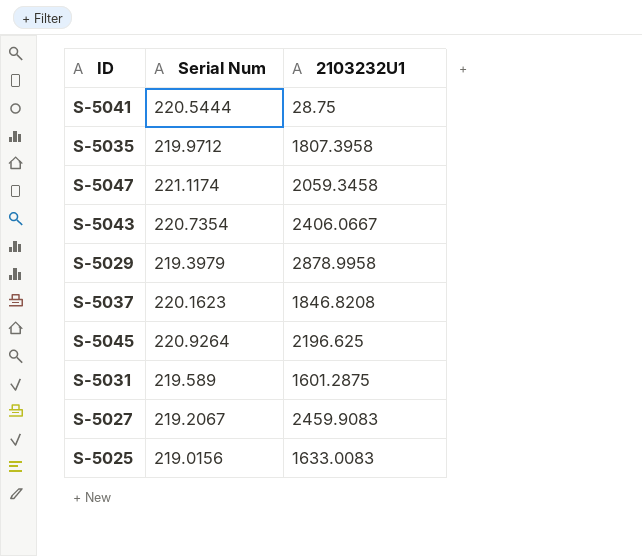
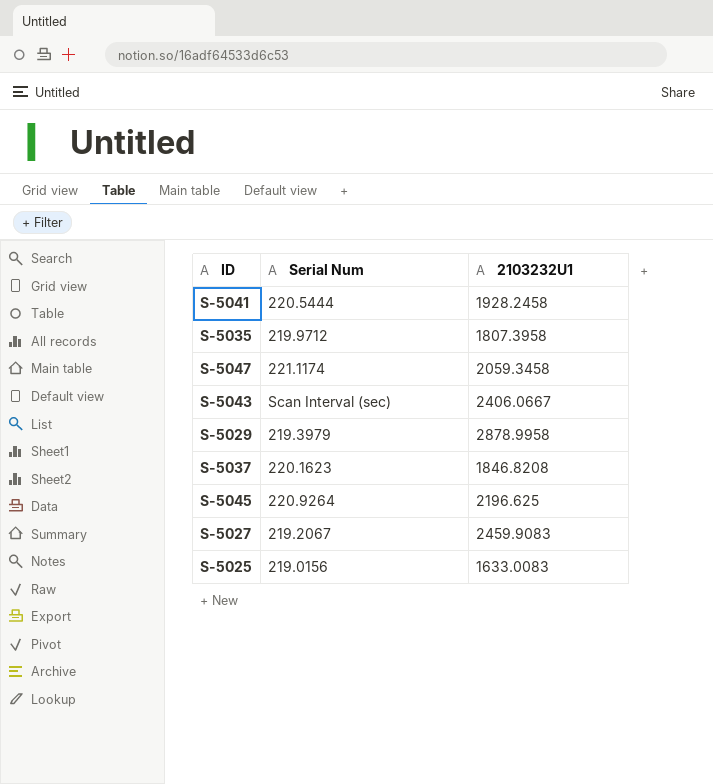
row S-5031: 219.589 | 1601.2875 -> none
S-5041 | 2103232U1: 28.75 -> 1928.2458
S-5043 | Serial Num: 220.7354 -> Scan Interval (sec)

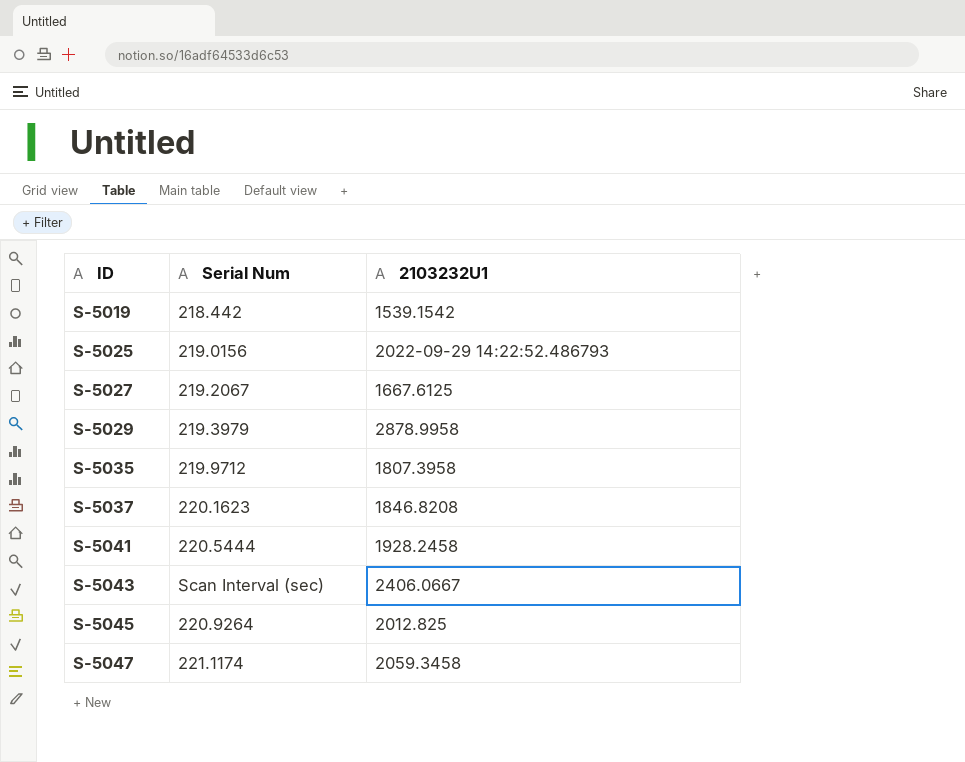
row order: none -> ID ascending
row S-5019: none -> 218.442 | 1539.1542
S-5025 | 2103232U1: 1633.0083 -> 2022-09-29 14:22:52.486793
S-5027 | 2103232U1: 2459.9083 -> 1667.6125
S-5045 | 2103232U1: 2196.625 -> 2012.825

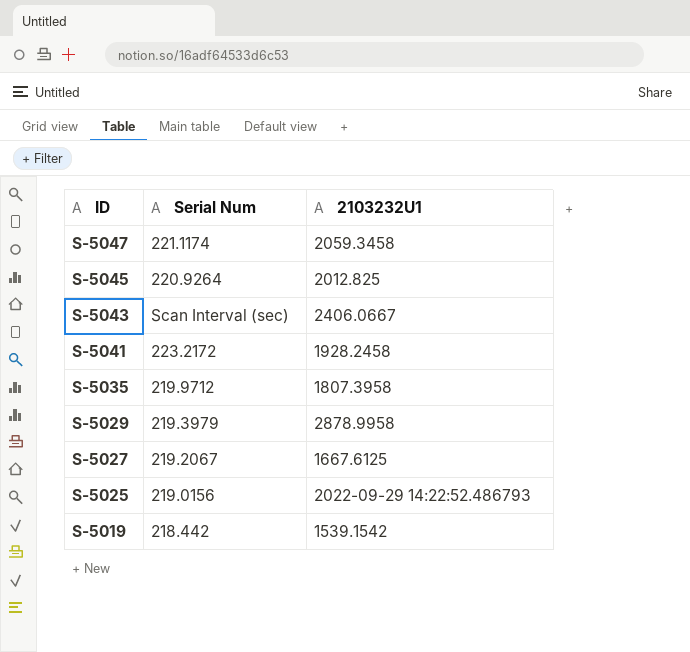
row order: ID ascending -> ID descending
row S-5037: 220.1623 | 1846.8208 -> none
S-5041 | Serial Num: 220.5444 -> 223.2172

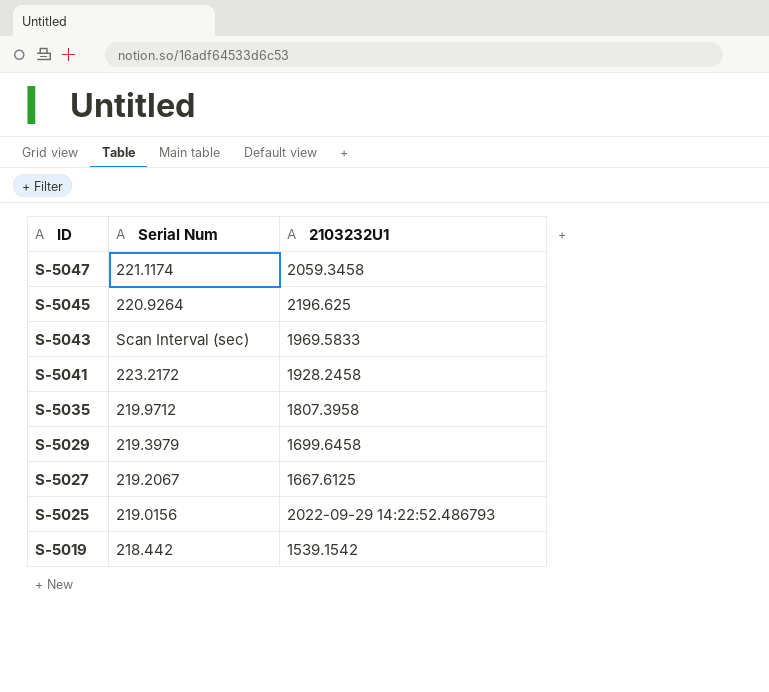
S-5045 | 2103232U1: 2012.825 -> 2196.625
S-5043 | 2103232U1: 2406.0667 -> 1969.5833
S-5029 | 2103232U1: 2878.9958 -> 1699.6458

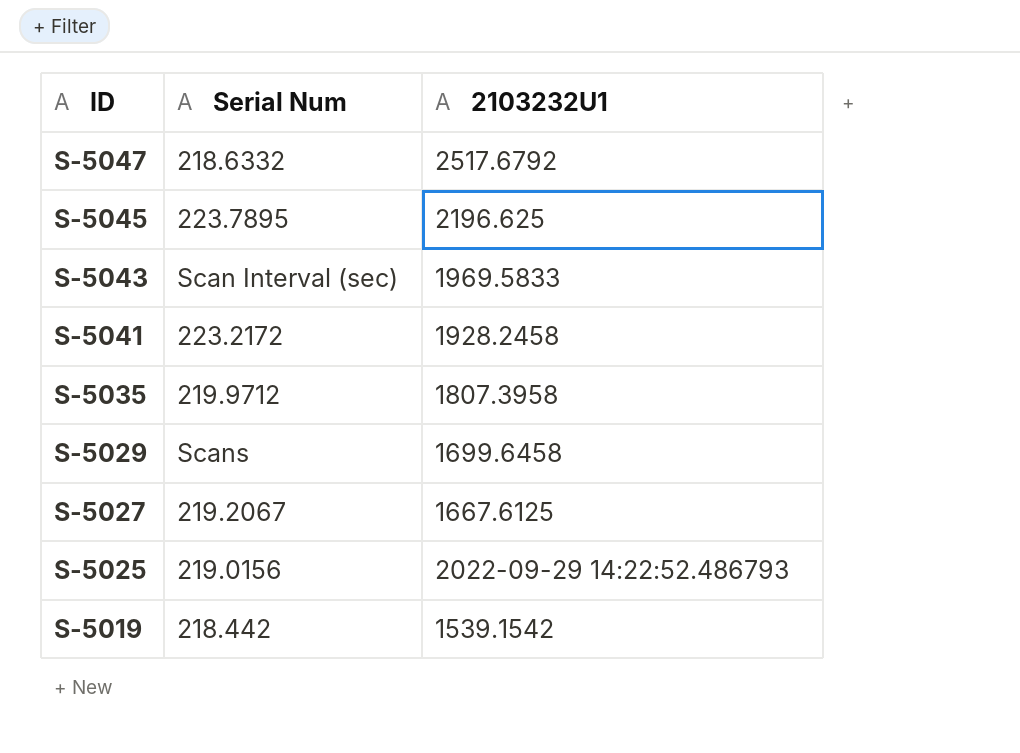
S-5047 | Serial Num: 221.1174 -> 218.6332
S-5047 | 2103232U1: 2059.3458 -> 2517.6792
S-5045 | Serial Num: 220.9264 -> 223.7895
S-5029 | Serial Num: 219.3979 -> Scans

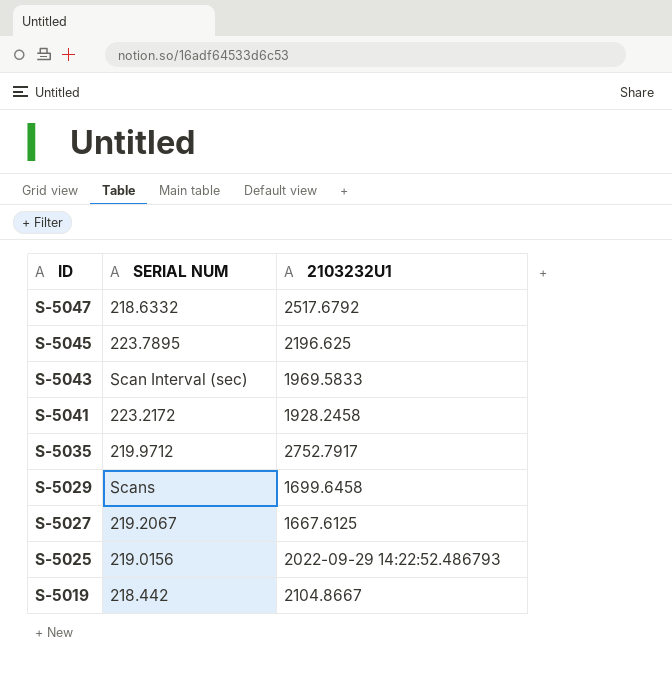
column name: Serial Num -> SERIAL NUM
S-5035 | 2103232U1: 1807.3958 -> 2752.7917
S-5019 | 2103232U1: 1539.1542 -> 2104.8667

